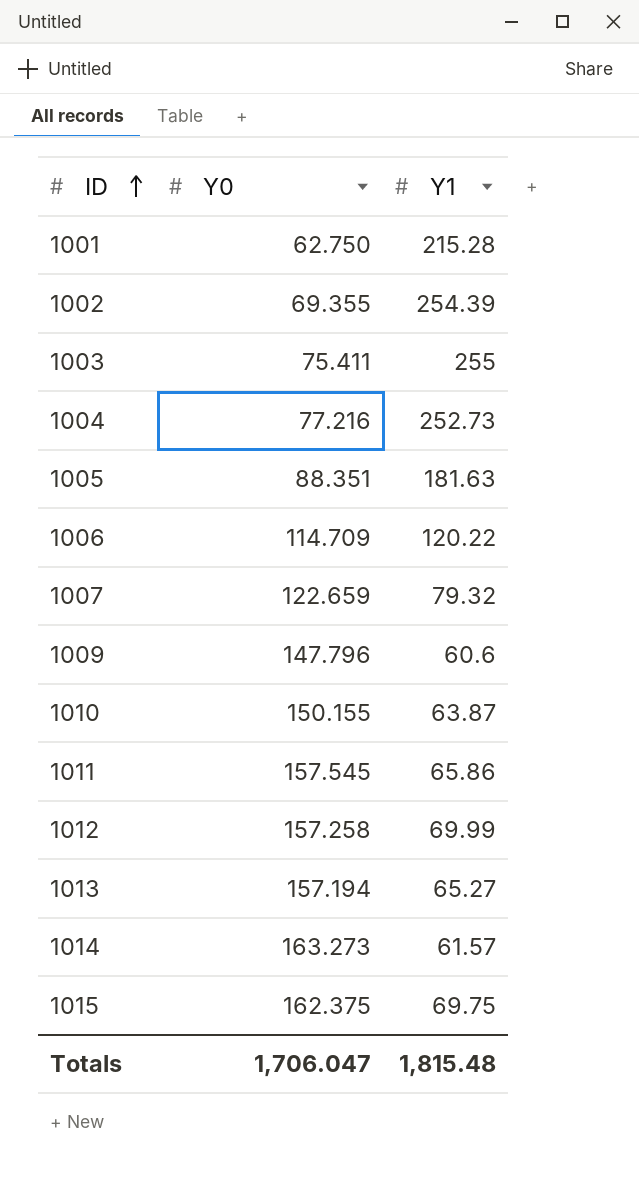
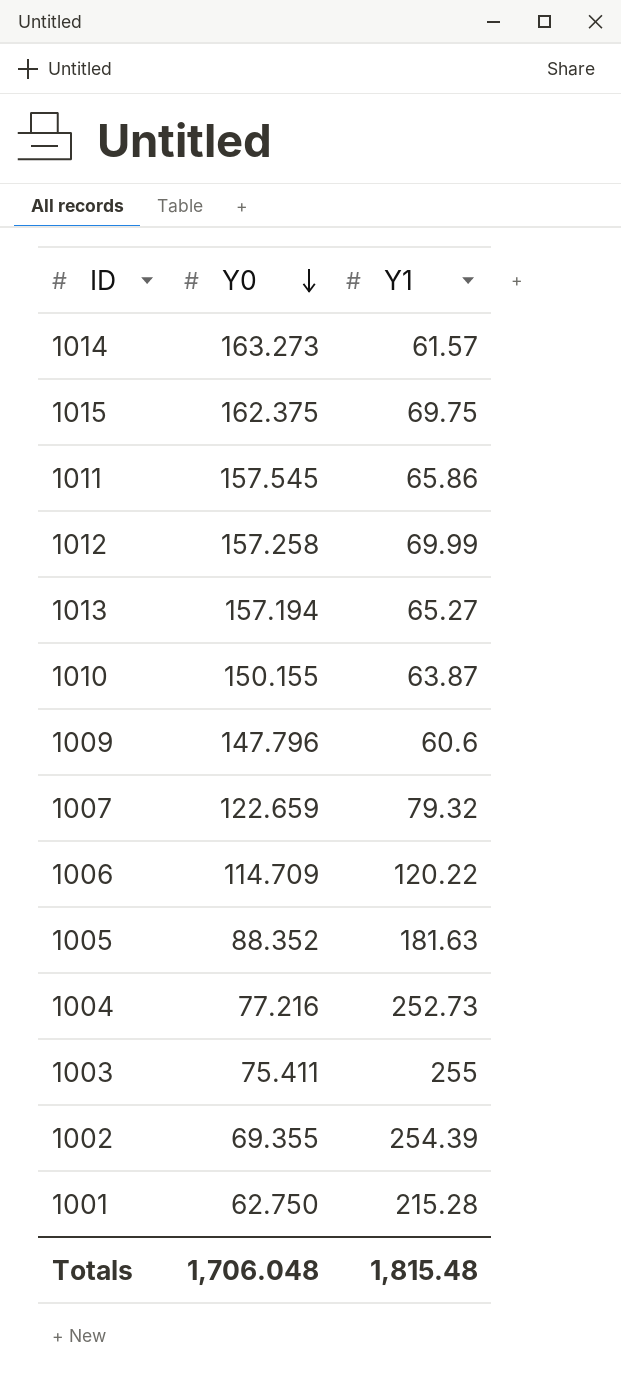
row order: ID ascending -> Y0 descending
1005 | Y0: 88.351 -> 88.352
Totals | Y0: 1,706.047 -> 1,706.048

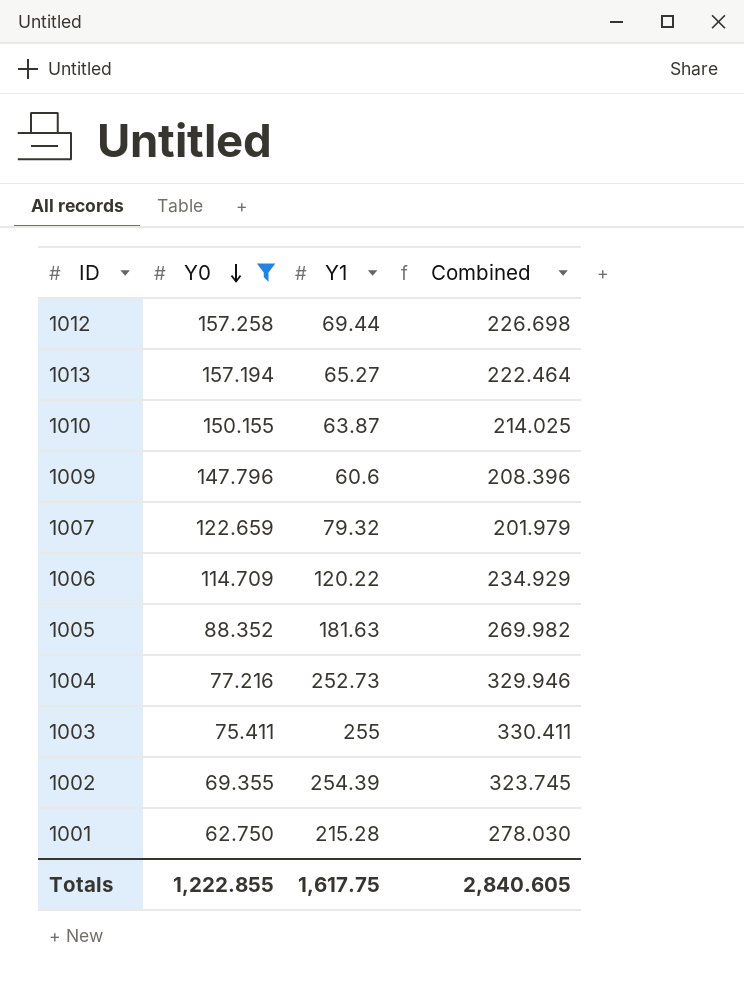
filter: none -> Y0 <= 157.258
column Combined | formula: none -> [Y0] + [Y1]
1012 | Y1: 69.99 -> 69.44
Totals | Y0: 1,706.048 -> 1,222.855
Totals | Y1: 1,815.48 -> 1,617.75

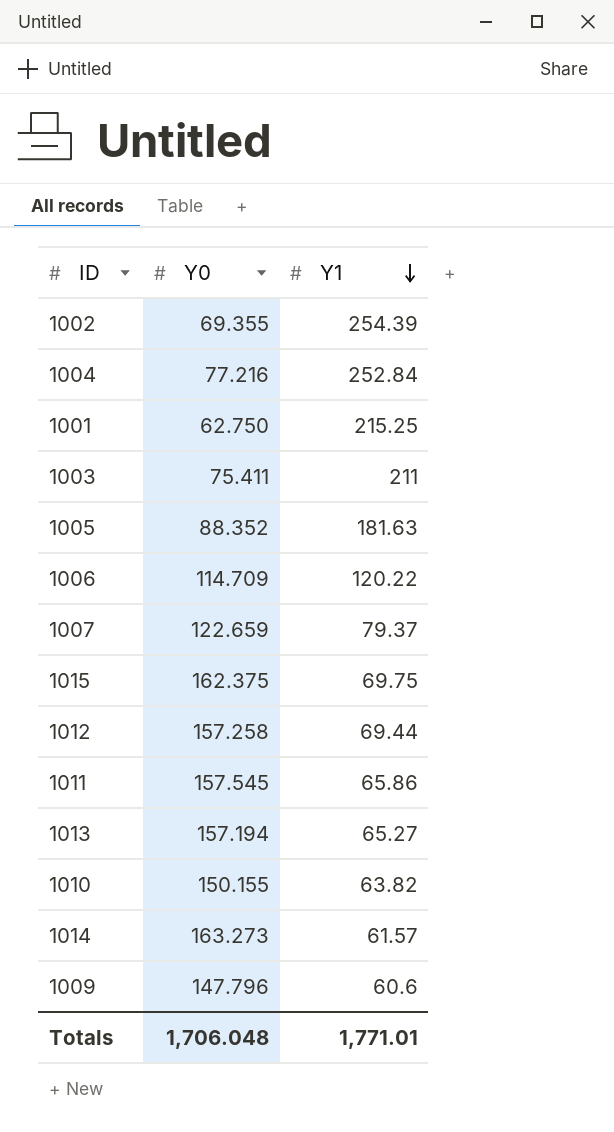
filter: Y0 <= 157.258 -> none
row order: Y0 descending -> Y1 descending
column Combined | formula: [Y0] + [Y1] -> none
1004 | Y1: 252.73 -> 252.84
1001 | Y1: 215.28 -> 215.25
1003 | Y1: 255 -> 211
1007 | Y1: 79.32 -> 79.37
1010 | Y1: 63.87 -> 63.82
Totals | Y0: 1,222.855 -> 1,706.048
Totals | Y1: 1,617.75 -> 1,771.01

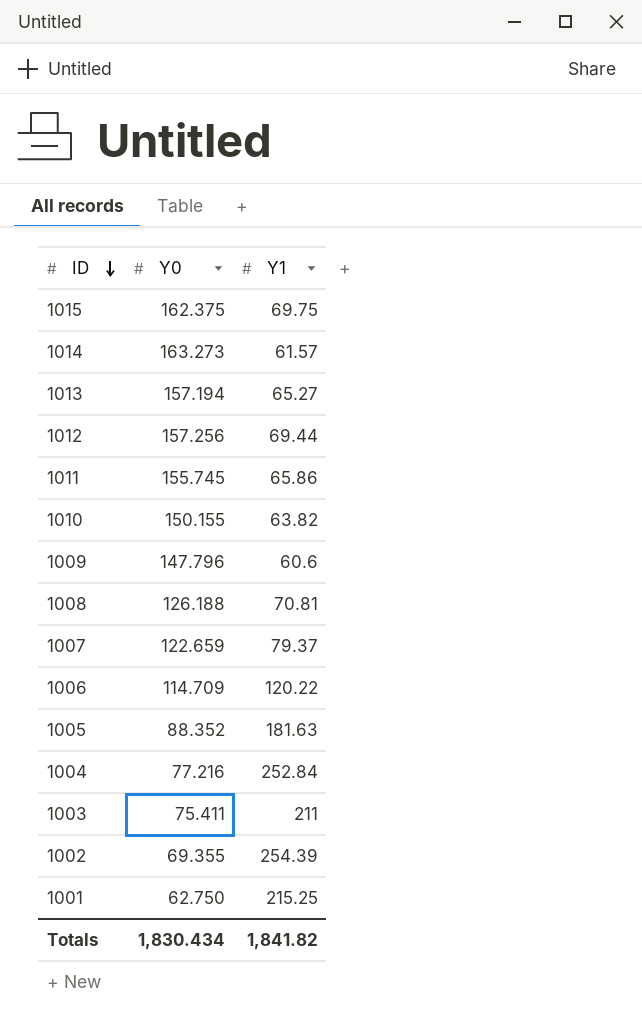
row order: Y1 descending -> ID descending
1012 | Y0: 157.258 -> 157.256
1011 | Y0: 157.545 -> 155.745
row 1008: none -> 126.188 | 70.81
Totals | Y0: 1,706.048 -> 1,830.434
Totals | Y1: 1,771.01 -> 1,841.82

